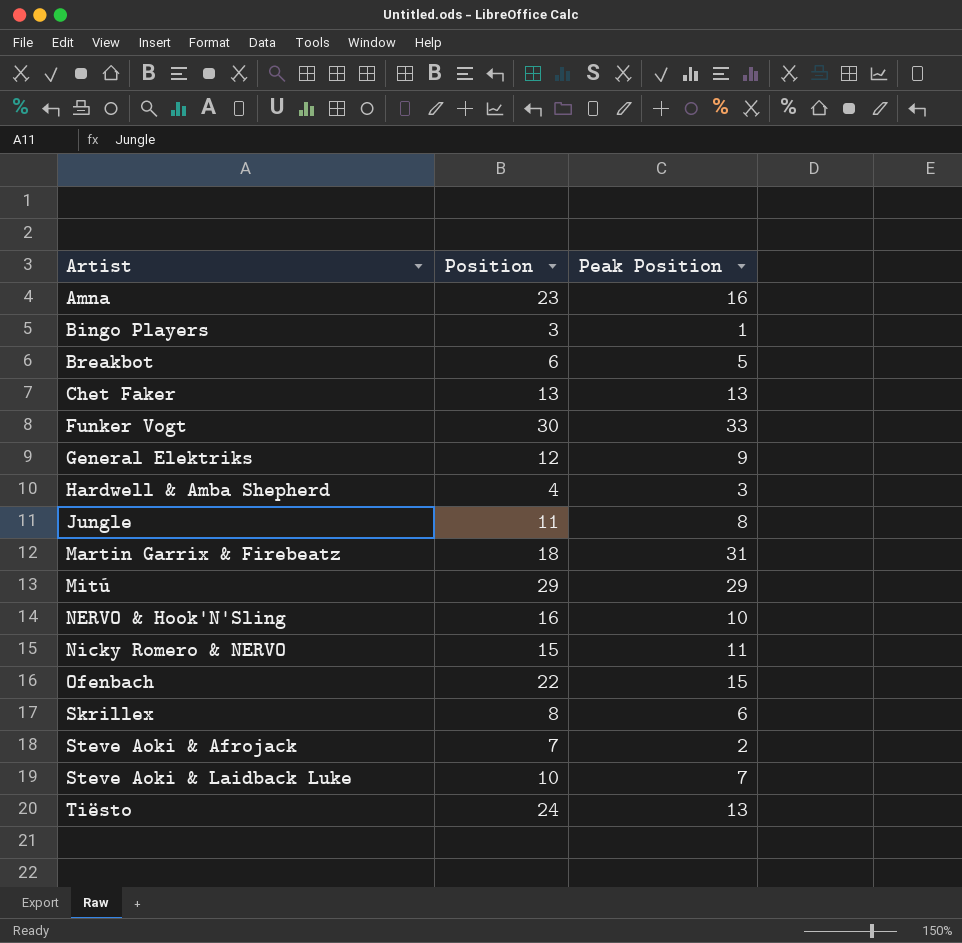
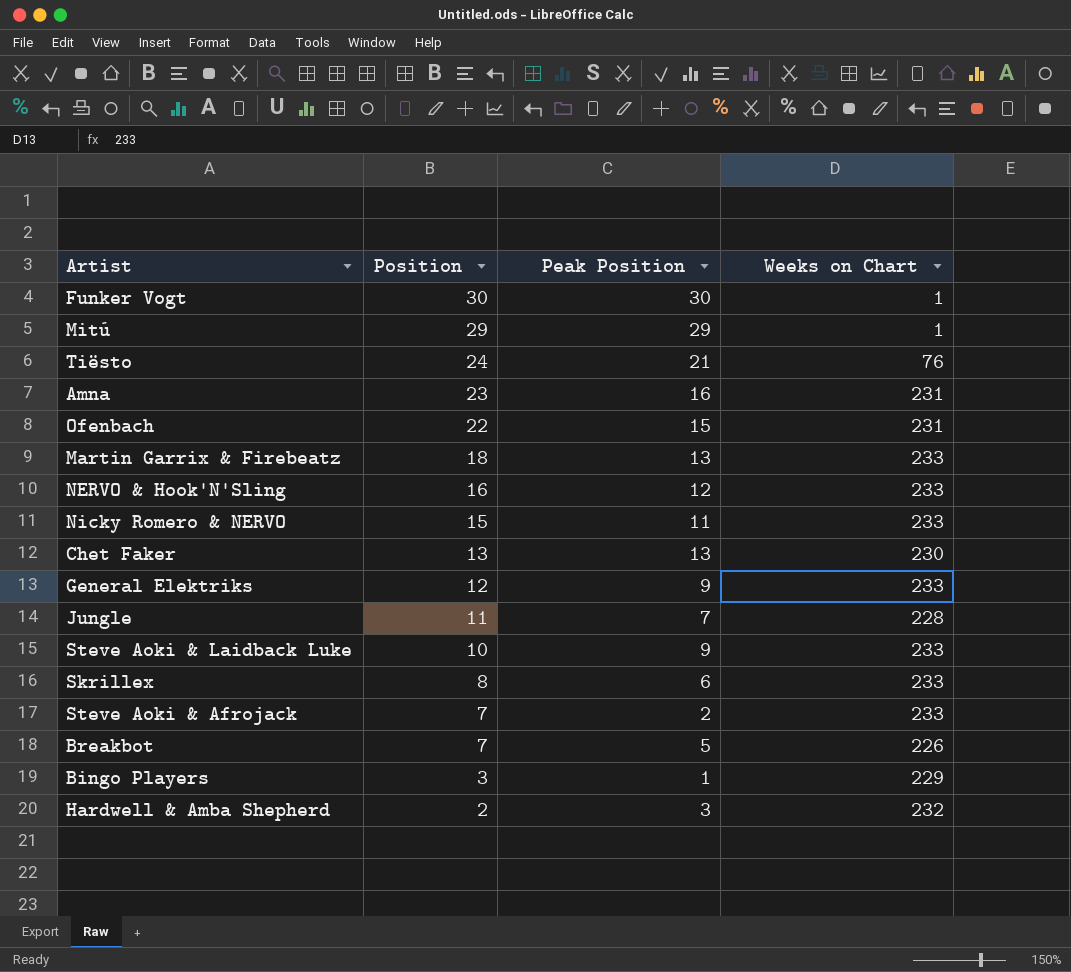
row order: Artist ascending -> Position descending
column Weeks on Chart | position: none -> 4
Funker Vogt | Peak Position: 33 -> 30
Tiësto | Peak Position: 13 -> 21
Martin Garrix & Firebeatz | Peak Position: 31 -> 13
NERVO & Hook'N'Sling | Peak Position: 10 -> 12
Jungle | Peak Position: 8 -> 7
Steve Aoki & Laidback Luke | Peak Position: 7 -> 9
Breakbot | Position: 6 -> 7
Hardwell & Amba Shepherd | Position: 4 -> 2

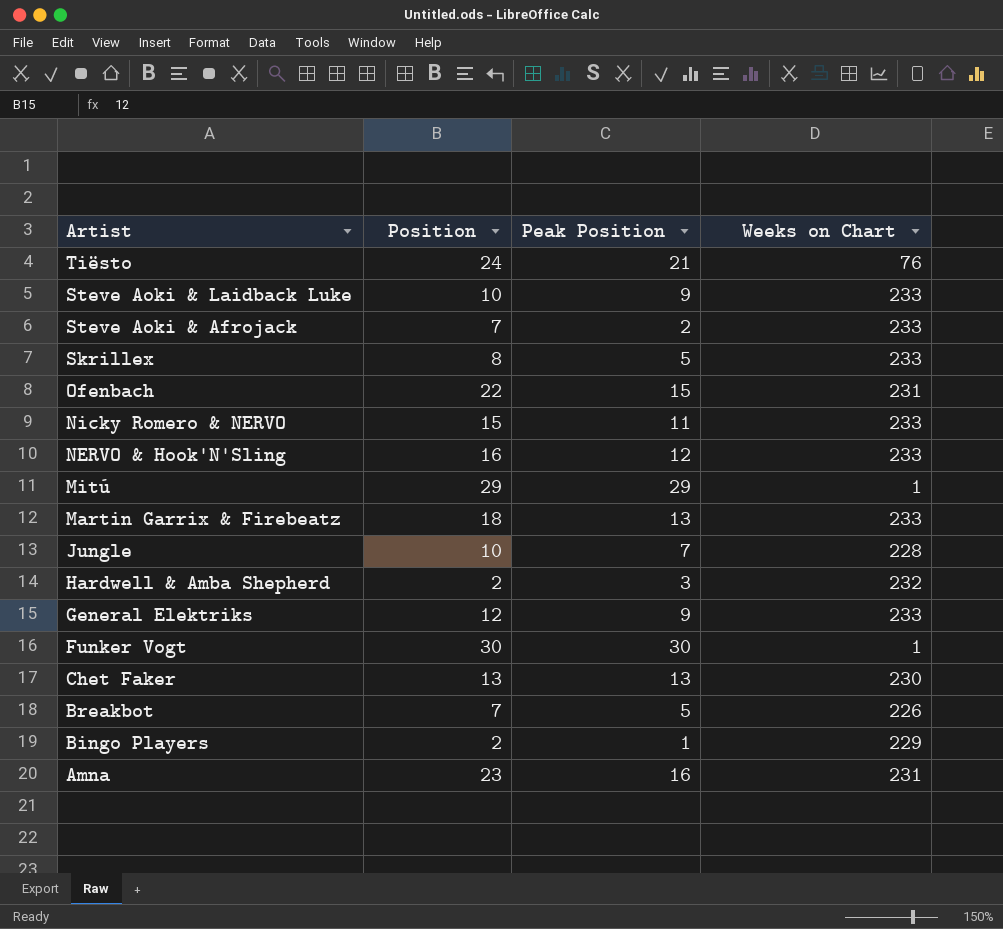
row order: Position descending -> Artist descending
Skrillex | Peak Position: 6 -> 5
Jungle | Position: 11 -> 10
Bingo Players | Position: 3 -> 2

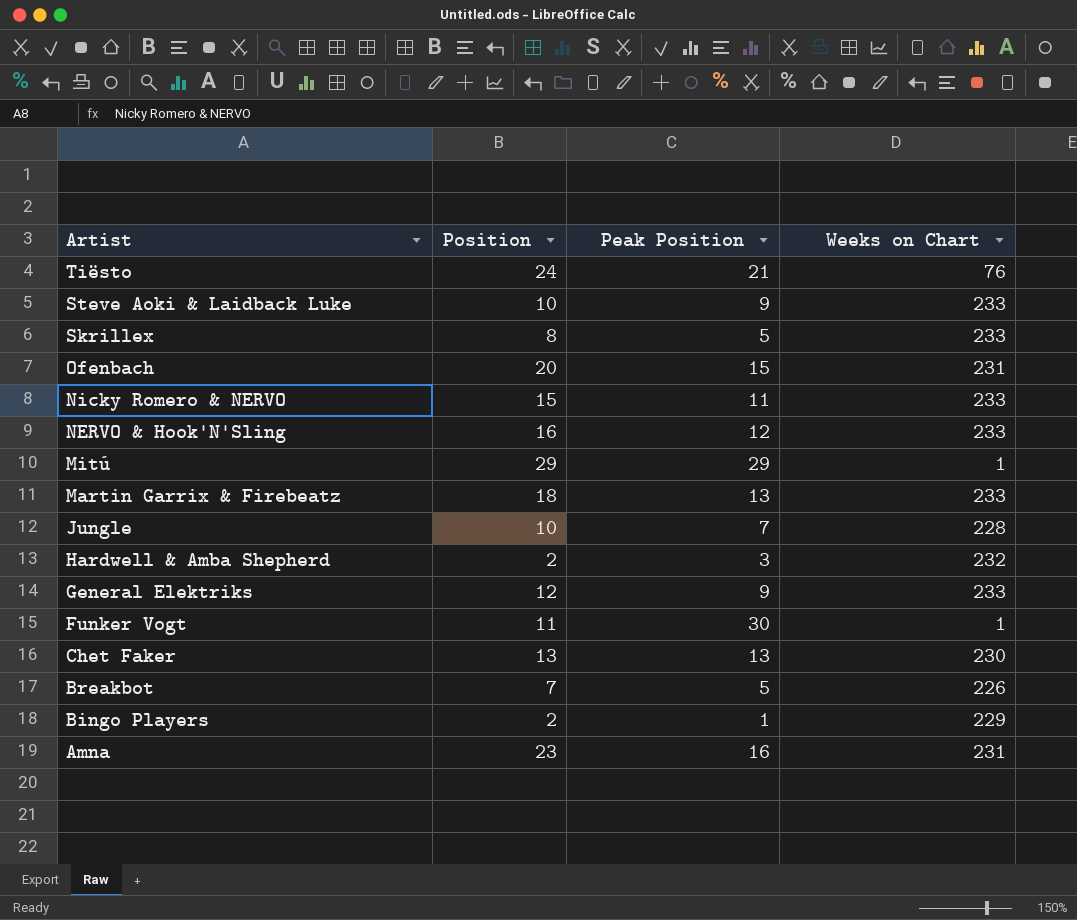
row Steve Aoki & Afrojack: 7 | 2 | 233 -> none
Ofenbach | Position: 22 -> 20
Funker Vogt | Position: 30 -> 11

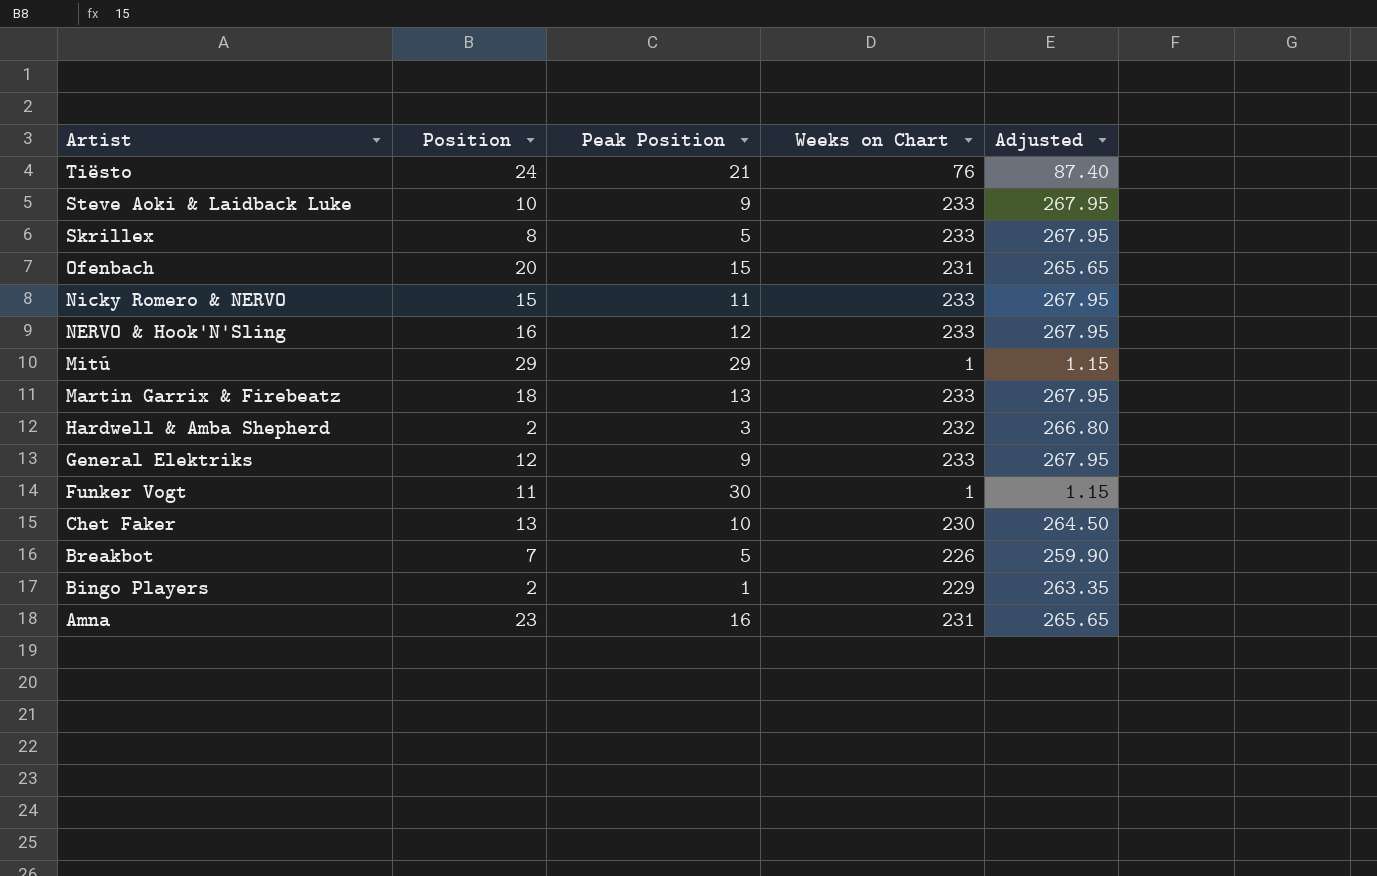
column Adjusted | formula: none -> [Weeks on Chart] * 1.15
row Jungle: 10 | 7 | 228 -> none
Chet Faker | Peak Position: 13 -> 10

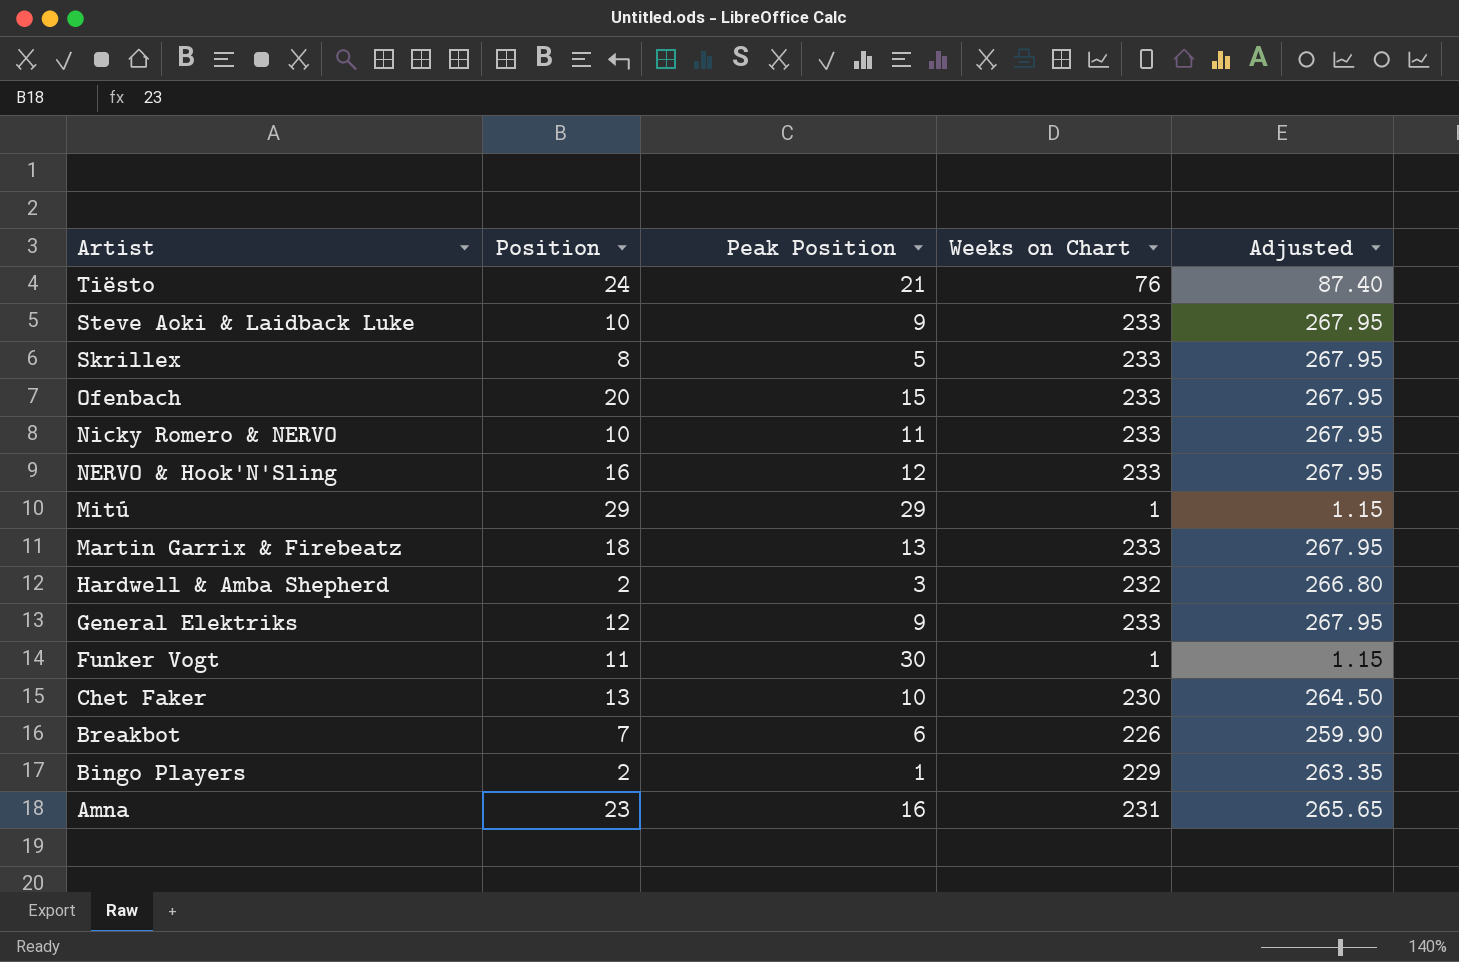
Ofenbach | Weeks on Chart: 231 -> 233
Ofenbach | Adjusted: 265.65 -> 267.95
Nicky Romero & NERVO | Position: 15 -> 10
Breakbot | Peak Position: 5 -> 6

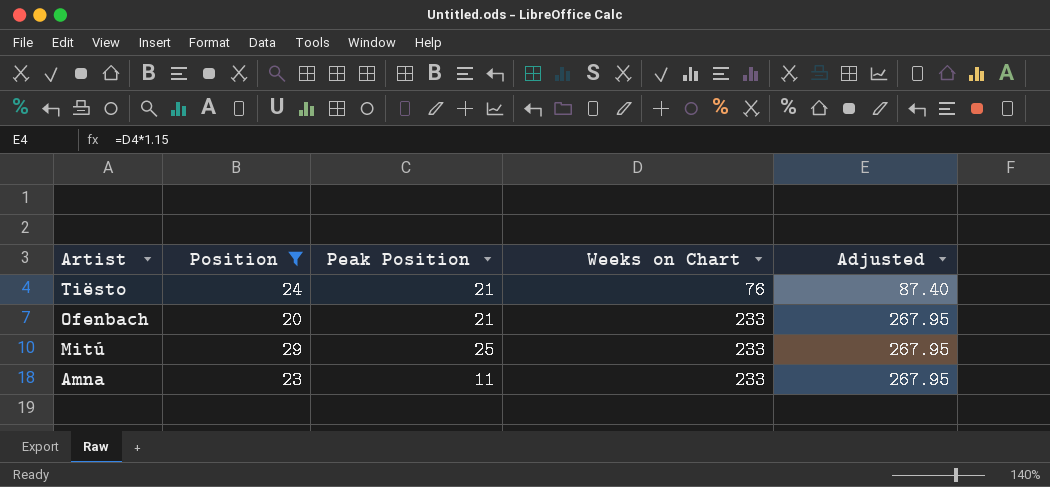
filter: none -> Position >= 20
Ofenbach | Peak Position: 15 -> 21
Mitú | Peak Position: 29 -> 25
Mitú | Weeks on Chart: 1 -> 233
Mitú | Adjusted: 1.15 -> 267.95
Amna | Peak Position: 16 -> 11
Amna | Weeks on Chart: 231 -> 233
Amna | Adjusted: 265.65 -> 267.95

